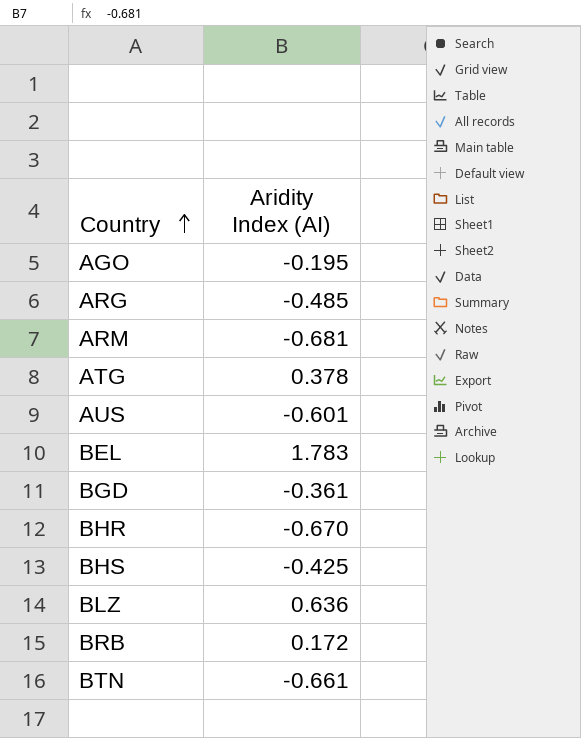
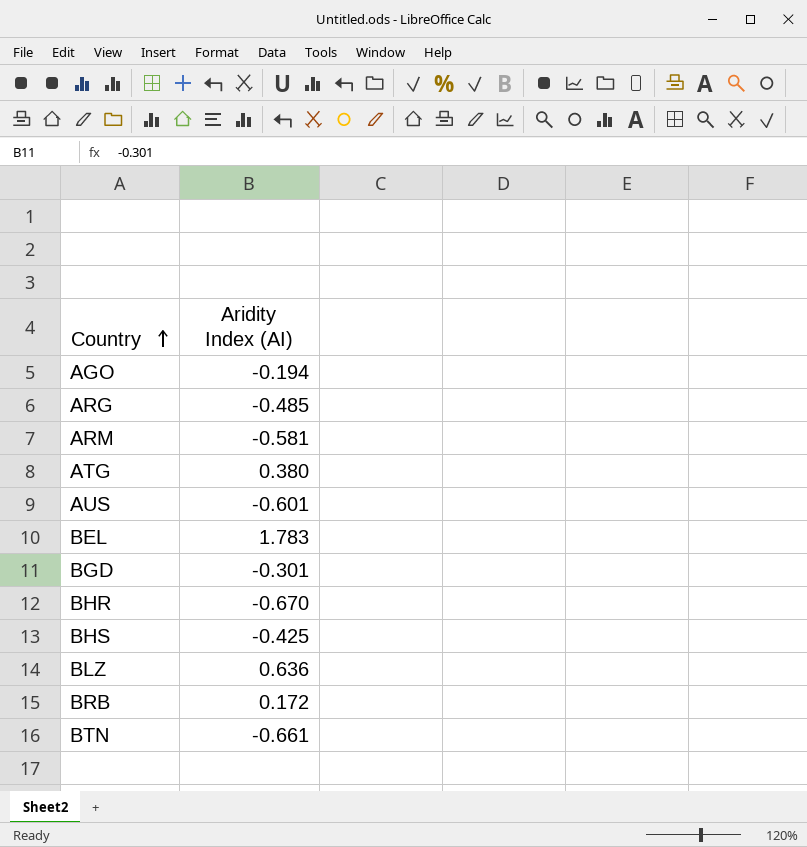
AGO | Aridity Index (AI): -0.195 -> -0.194
ARM | Aridity Index (AI): -0.681 -> -0.581
ATG | Aridity Index (AI): 0.378 -> 0.380
BGD | Aridity Index (AI): -0.361 -> -0.301

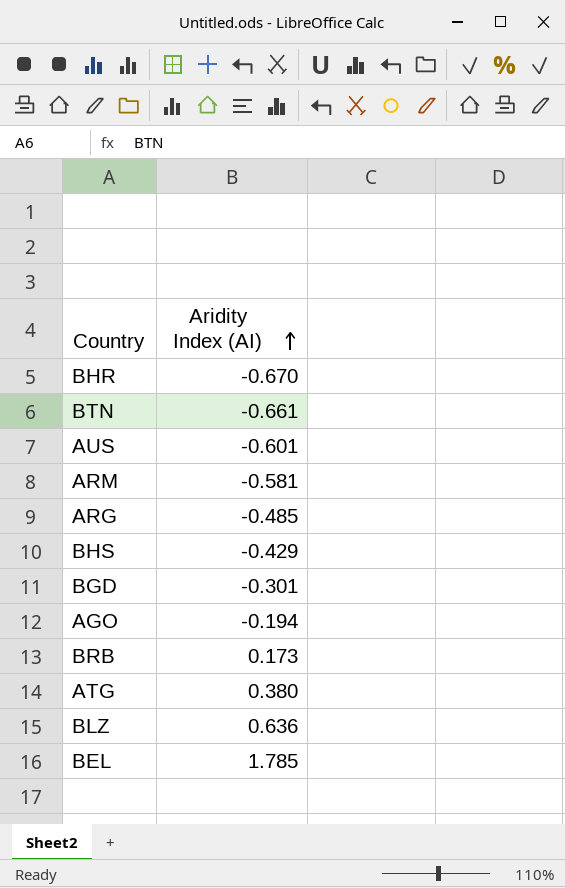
row order: Country ascending -> Aridity Index (AI) ascending
BHS | Aridity Index (AI): -0.425 -> -0.429
BRB | Aridity Index (AI): 0.172 -> 0.173
BEL | Aridity Index (AI): 1.783 -> 1.785

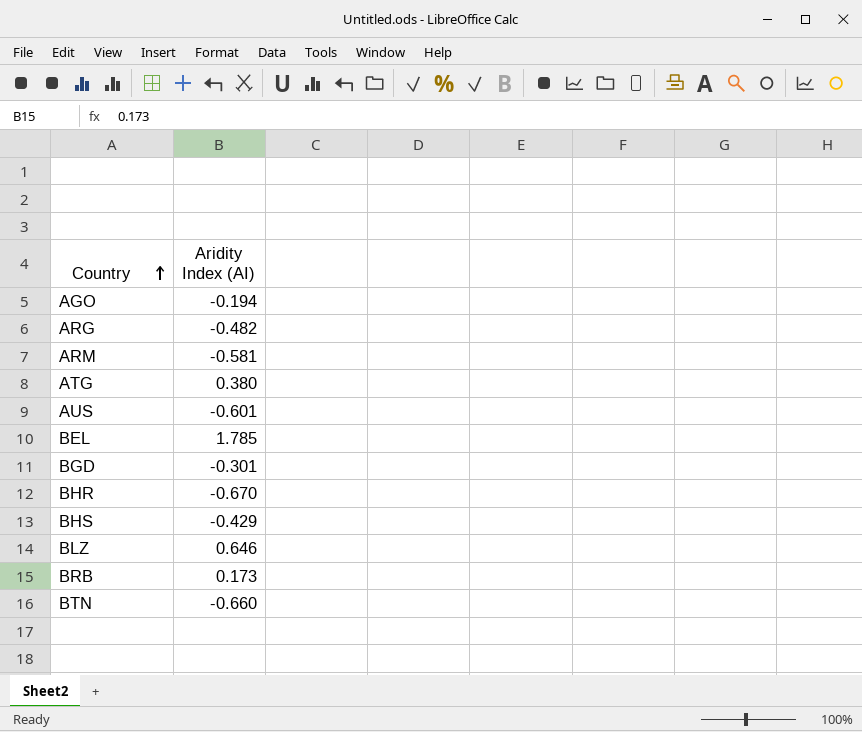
row order: Aridity Index (AI) ascending -> Country ascending
ARG | Aridity Index (AI): -0.485 -> -0.482
BLZ | Aridity Index (AI): 0.636 -> 0.646
BTN | Aridity Index (AI): -0.661 -> -0.660

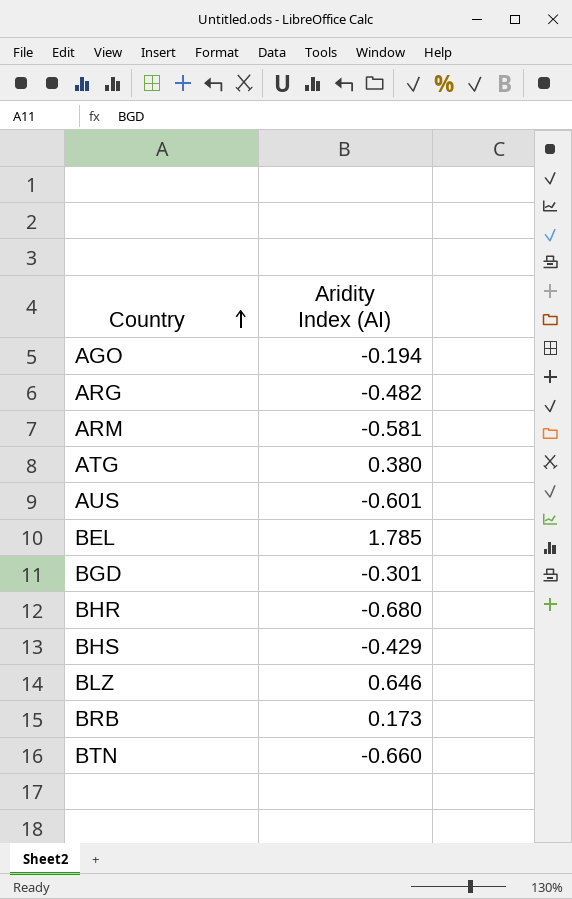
BHR | Aridity Index (AI): -0.670 -> -0.680

